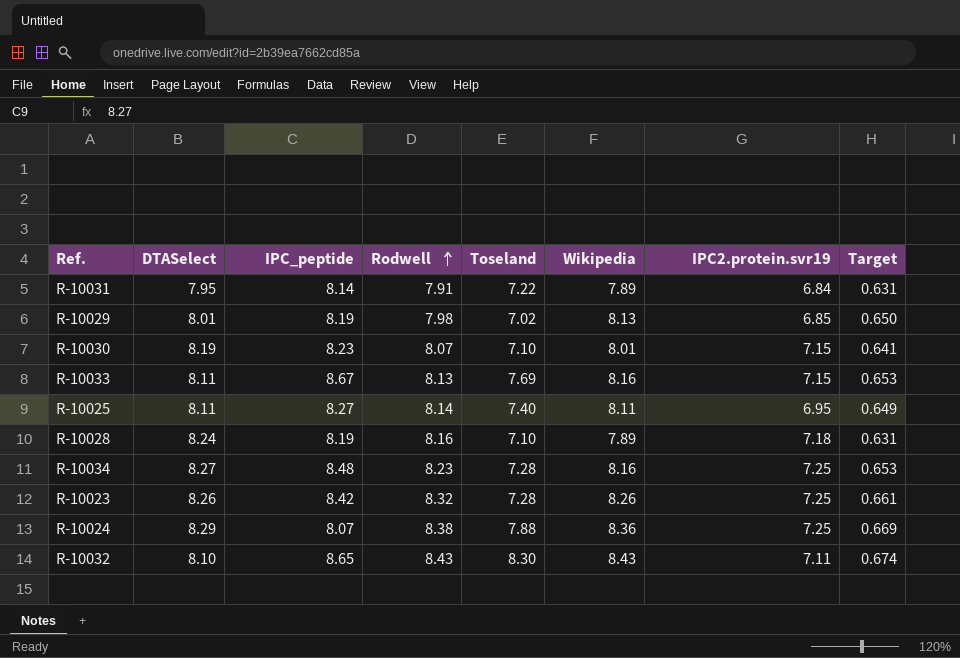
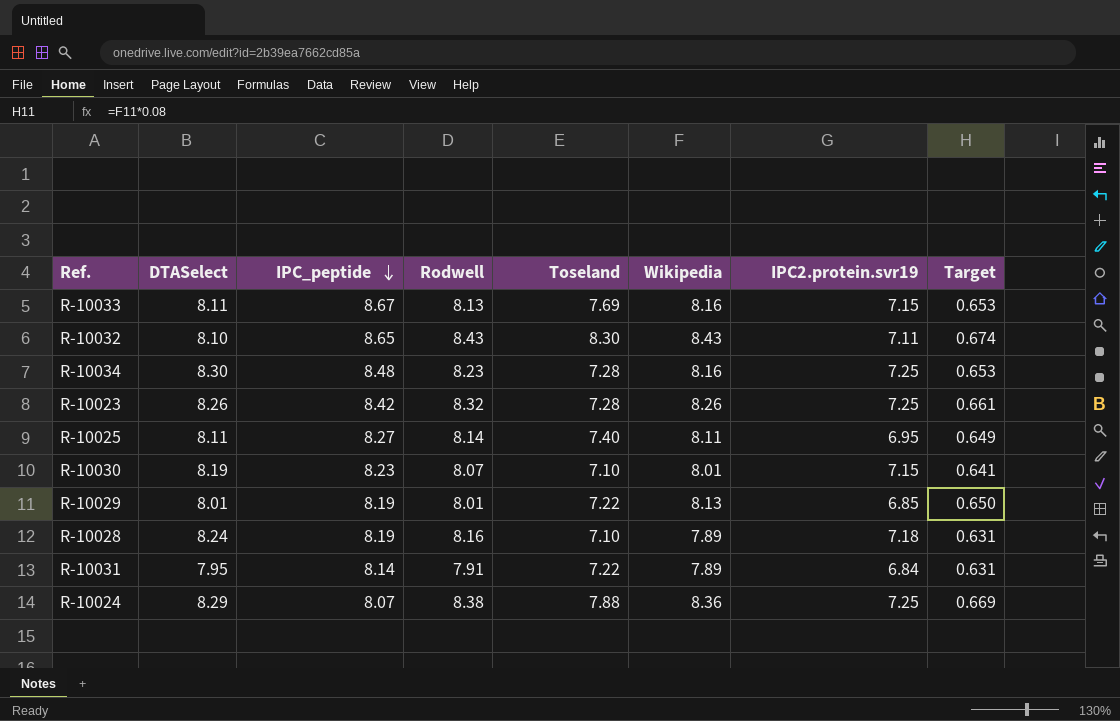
row order: Rodwell ascending -> IPC_peptide descending
R-10034 | DTASelect: 8.27 -> 8.30
R-10029 | Rodwell: 7.98 -> 8.01
R-10029 | Toseland: 7.02 -> 7.22

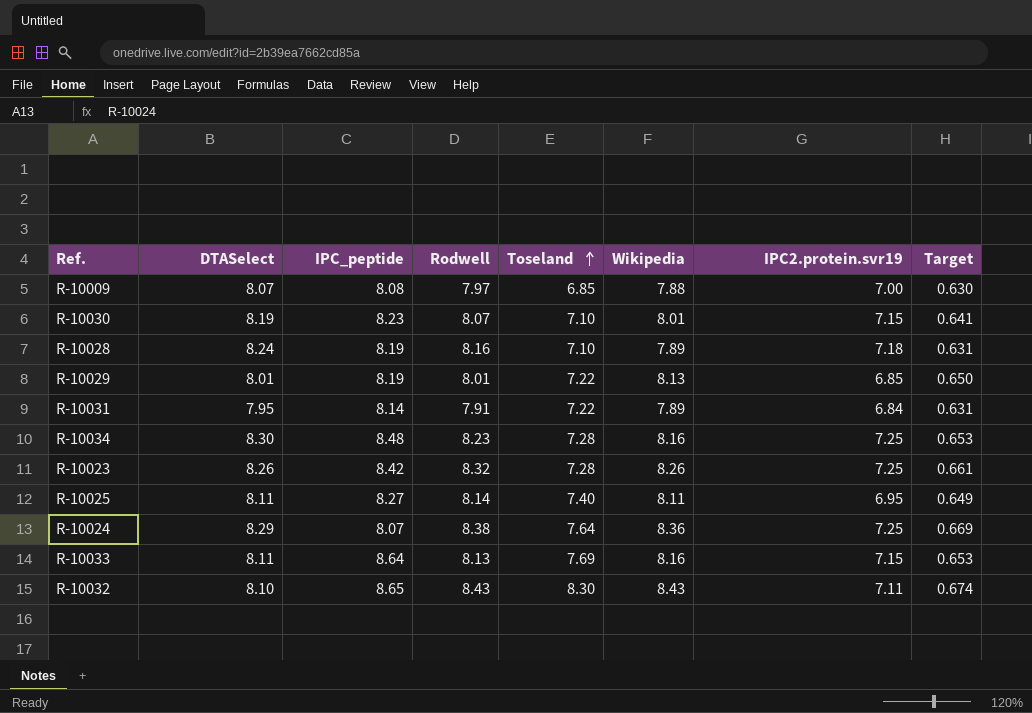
row order: IPC_peptide descending -> Toseland ascending
row R-10009: none -> 8.07 | 8.08 | 7.97 | 6.85 | 7.88 | 7.00 | 0.630
R-10024 | Toseland: 7.88 -> 7.64
R-10033 | IPC_peptide: 8.67 -> 8.64

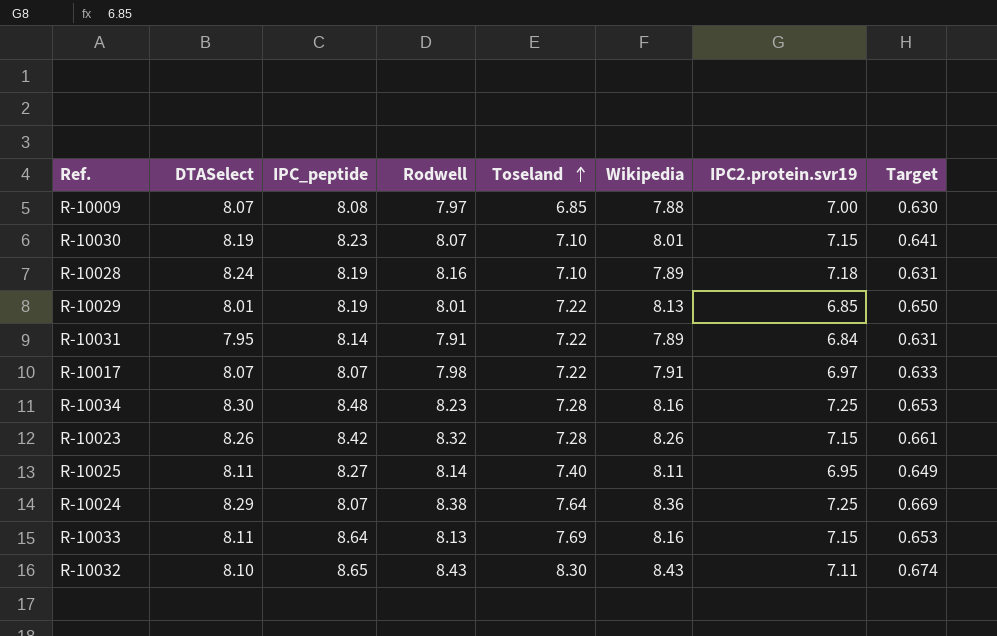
row R-10017: none -> 8.07 | 8.07 | 7.98 | 7.22 | 7.91 | 6.97 | 0.633
R-10023 | IPC2.protein.svr19: 7.25 -> 7.15

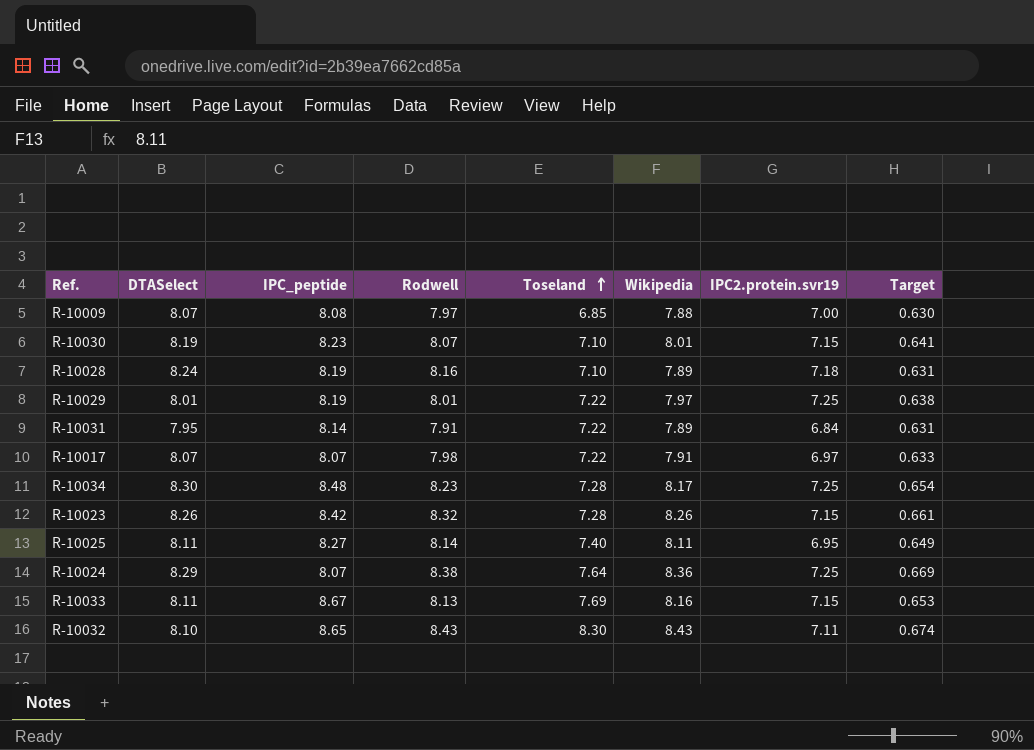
R-10029 | Wikipedia: 8.13 -> 7.97
R-10029 | IPC2.protein.svr19: 6.85 -> 7.25
R-10029 | Target: 0.650 -> 0.638
R-10034 | Wikipedia: 8.16 -> 8.17
R-10034 | Target: 0.653 -> 0.654
R-10033 | IPC_peptide: 8.64 -> 8.67

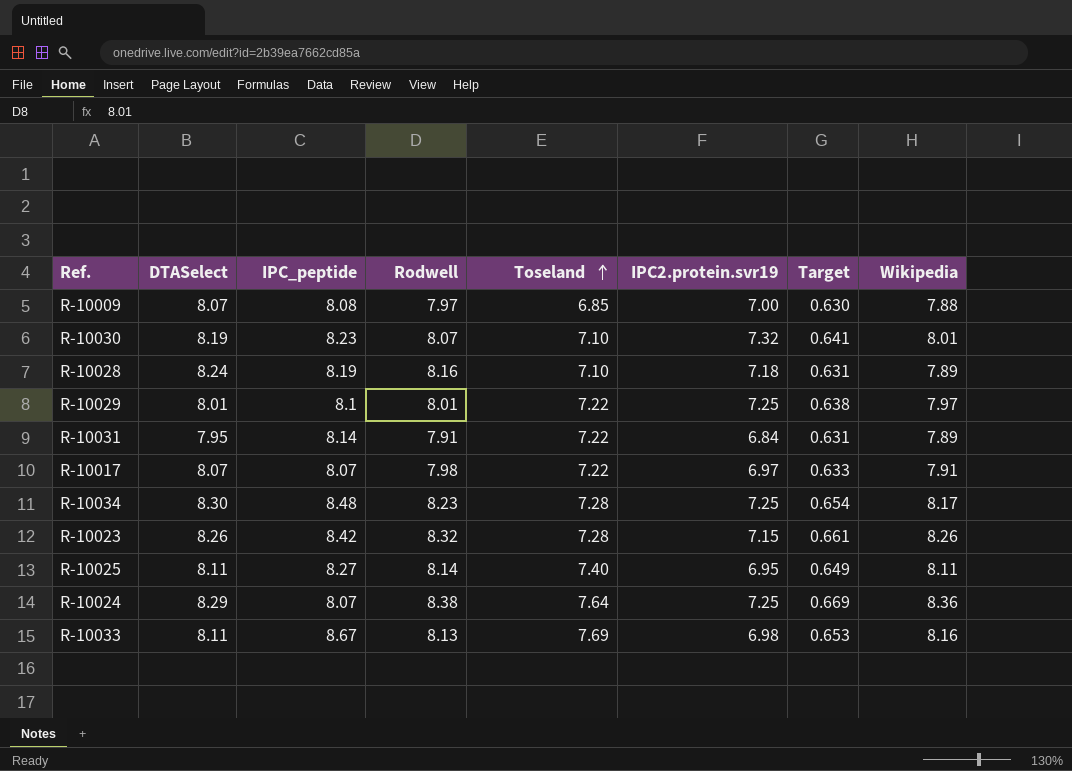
column Wikipedia | position: 6 -> 8
row R-10032: 8.10 | 8.65 | 8.43 | 8.30 | 8.43 | 7.11 | 0.674 -> none
R-10030 | IPC2.protein.svr19: 7.15 -> 7.32
R-10029 | IPC_peptide: 8.19 -> 8.1
R-10033 | IPC2.protein.svr19: 7.15 -> 6.98

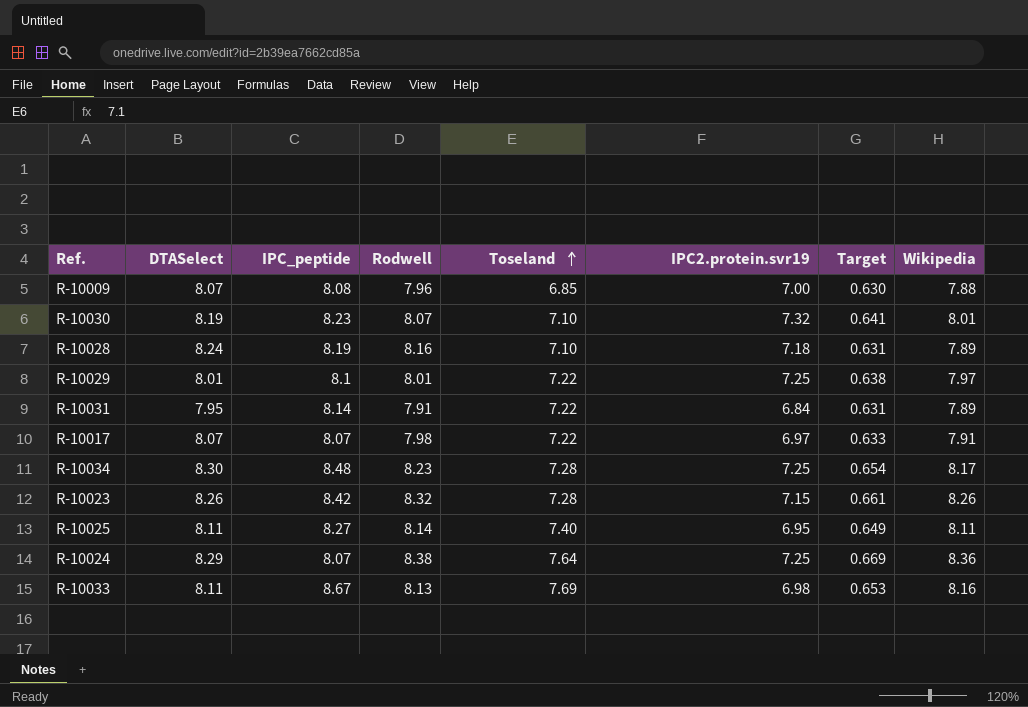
R-10009 | Rodwell: 7.97 -> 7.96

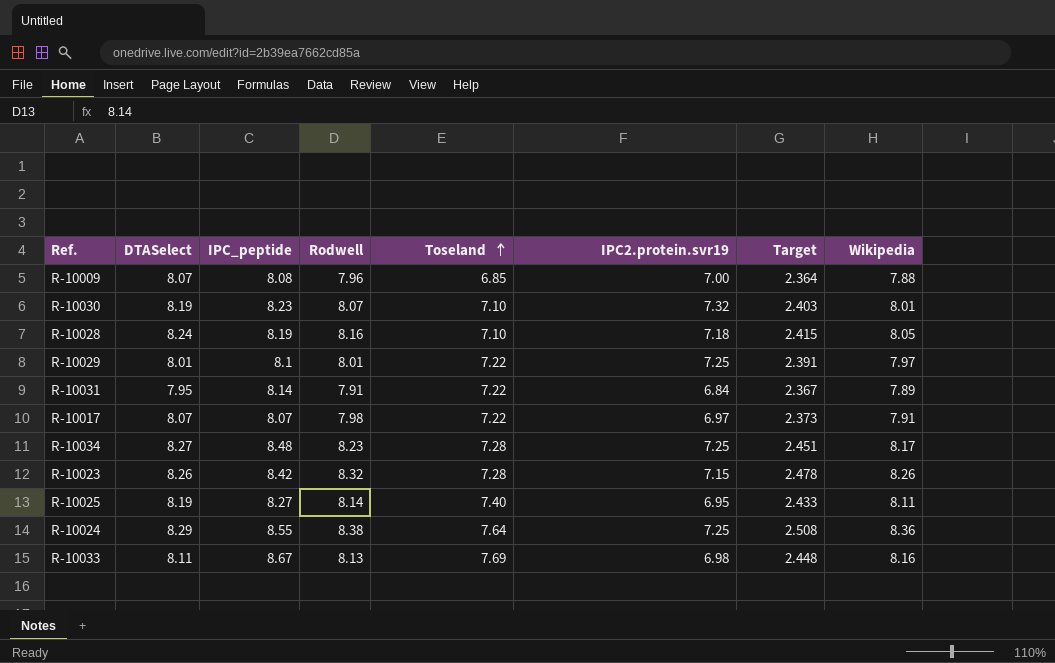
column Target | formula: [Wikipedia] * 0.08 -> [Wikipedia] * 0.3
R-10028 | Wikipedia: 7.89 -> 8.05
R-10034 | DTASelect: 8.30 -> 8.27
R-10025 | DTASelect: 8.11 -> 8.19
R-10024 | IPC_peptide: 8.07 -> 8.55

